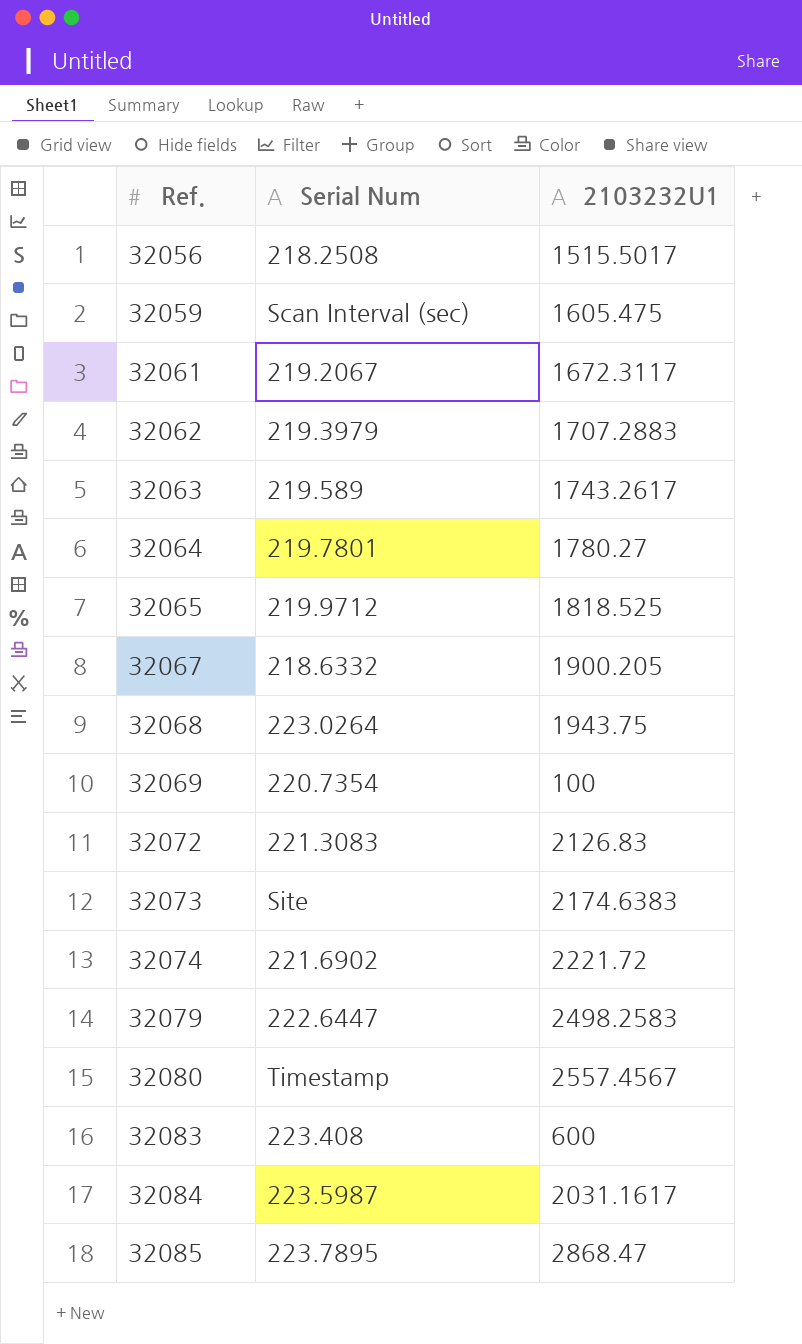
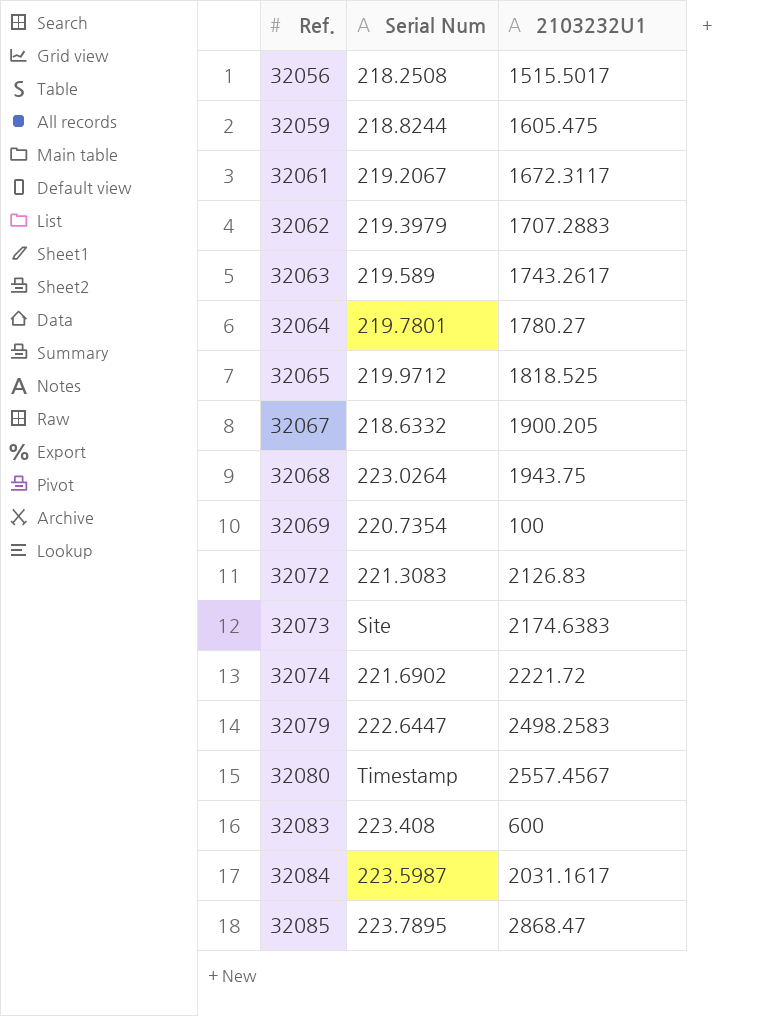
32059 | Serial Num: Scan Interval (sec) -> 218.8244

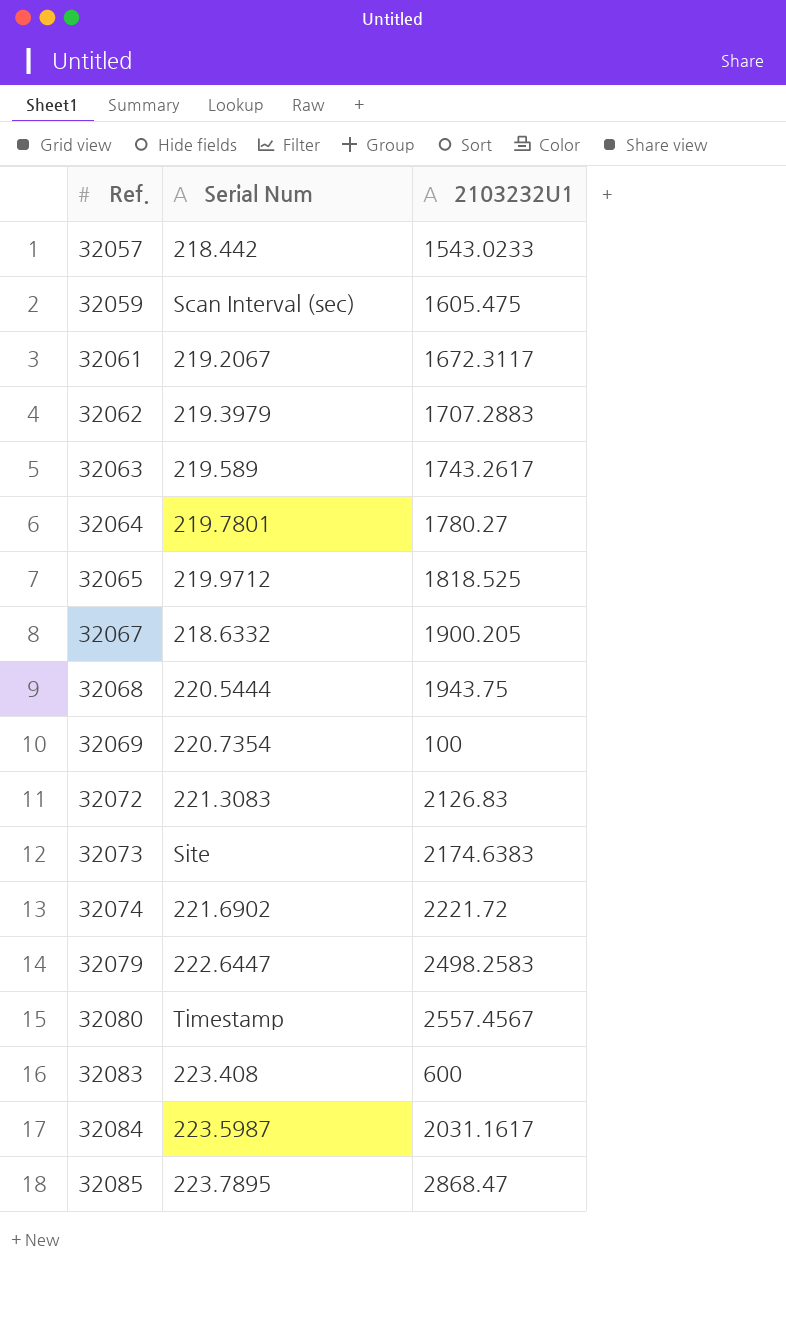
row 32056: 218.2508 | 1515.5017 -> none
row 32057: none -> 218.442 | 1543.0233
32059 | Serial Num: 218.8244 -> Scan Interval (sec)
32068 | Serial Num: 223.0264 -> 220.5444

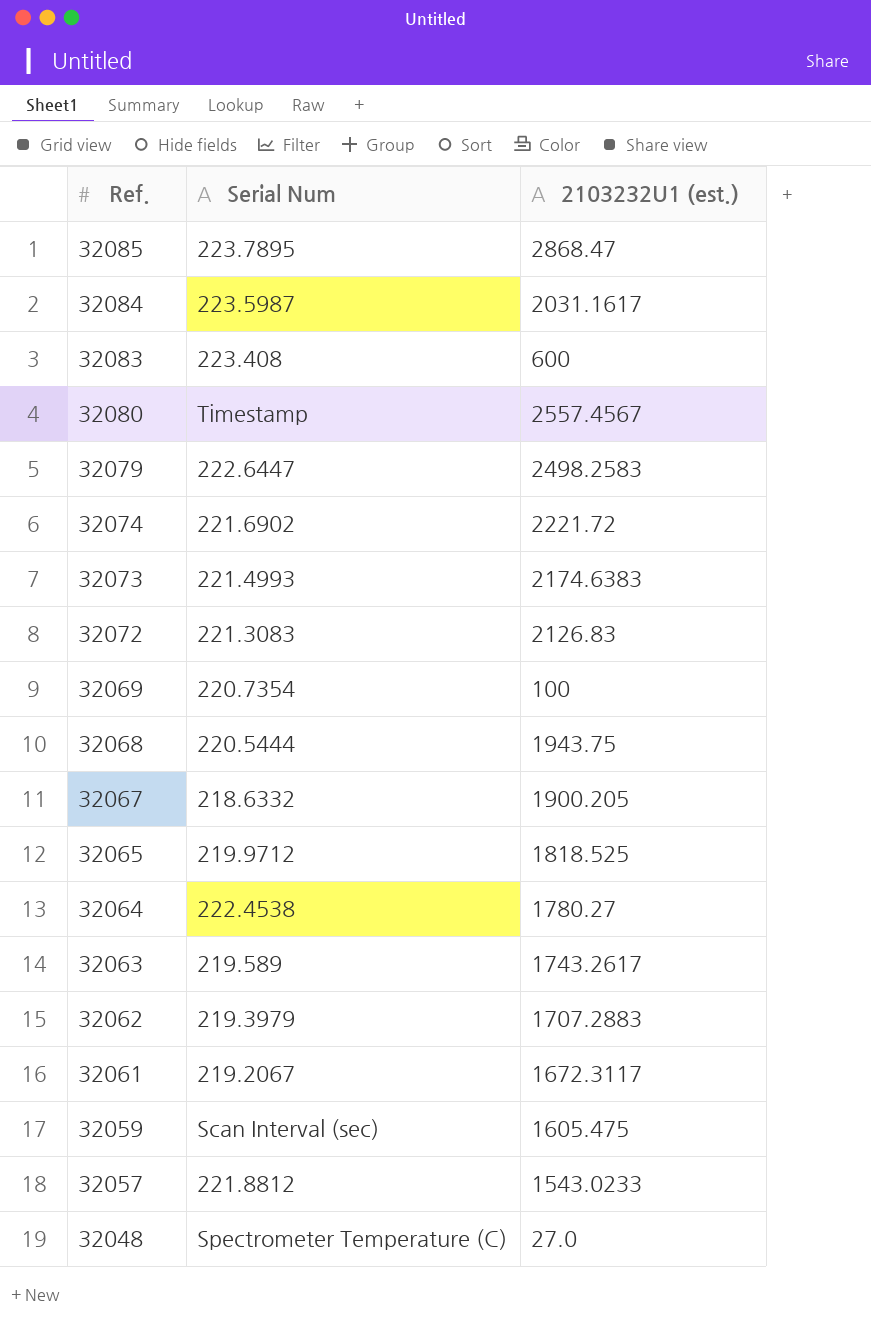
row order: Ref. ascending -> Ref. descending
column name: 2103232U1 -> 2103232U1 (est.)
32073 | Serial Num: Site -> 221.4993
32064 | Serial Num: 219.7801 -> 222.4538
32057 | Serial Num: 218.442 -> 221.8812
row 32048: none -> Spectrometer Temperature (C) | 27.0

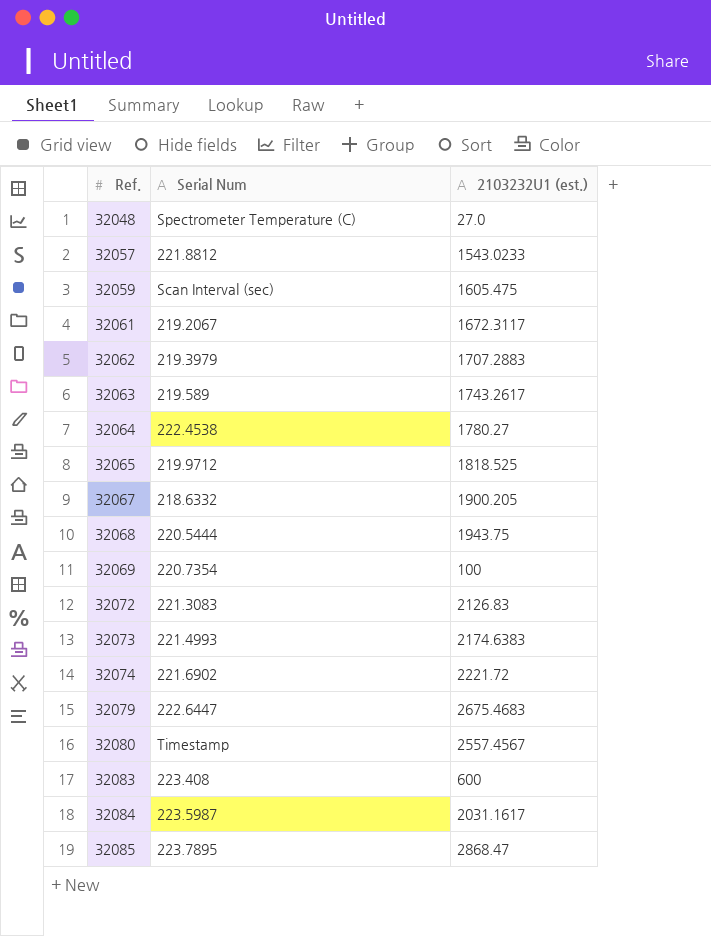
row order: Ref. descending -> Ref. ascending
32079 | 2103232U1 (est.): 2498.2583 -> 2675.4683

